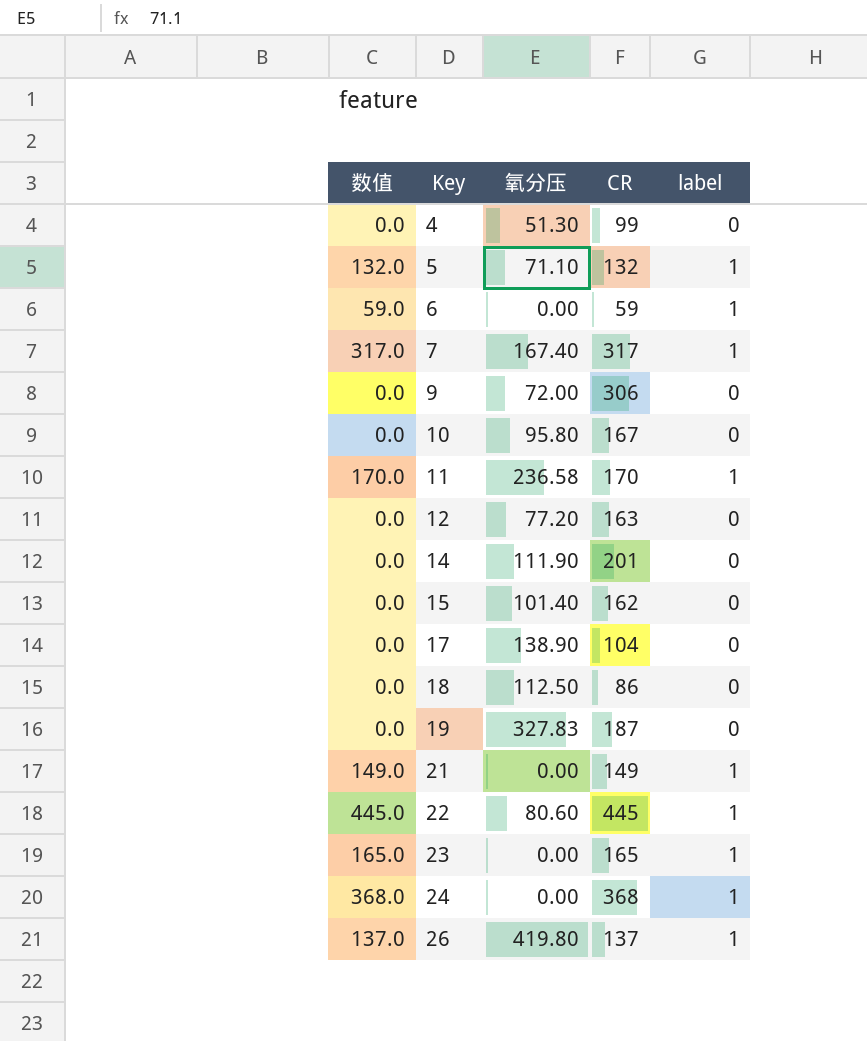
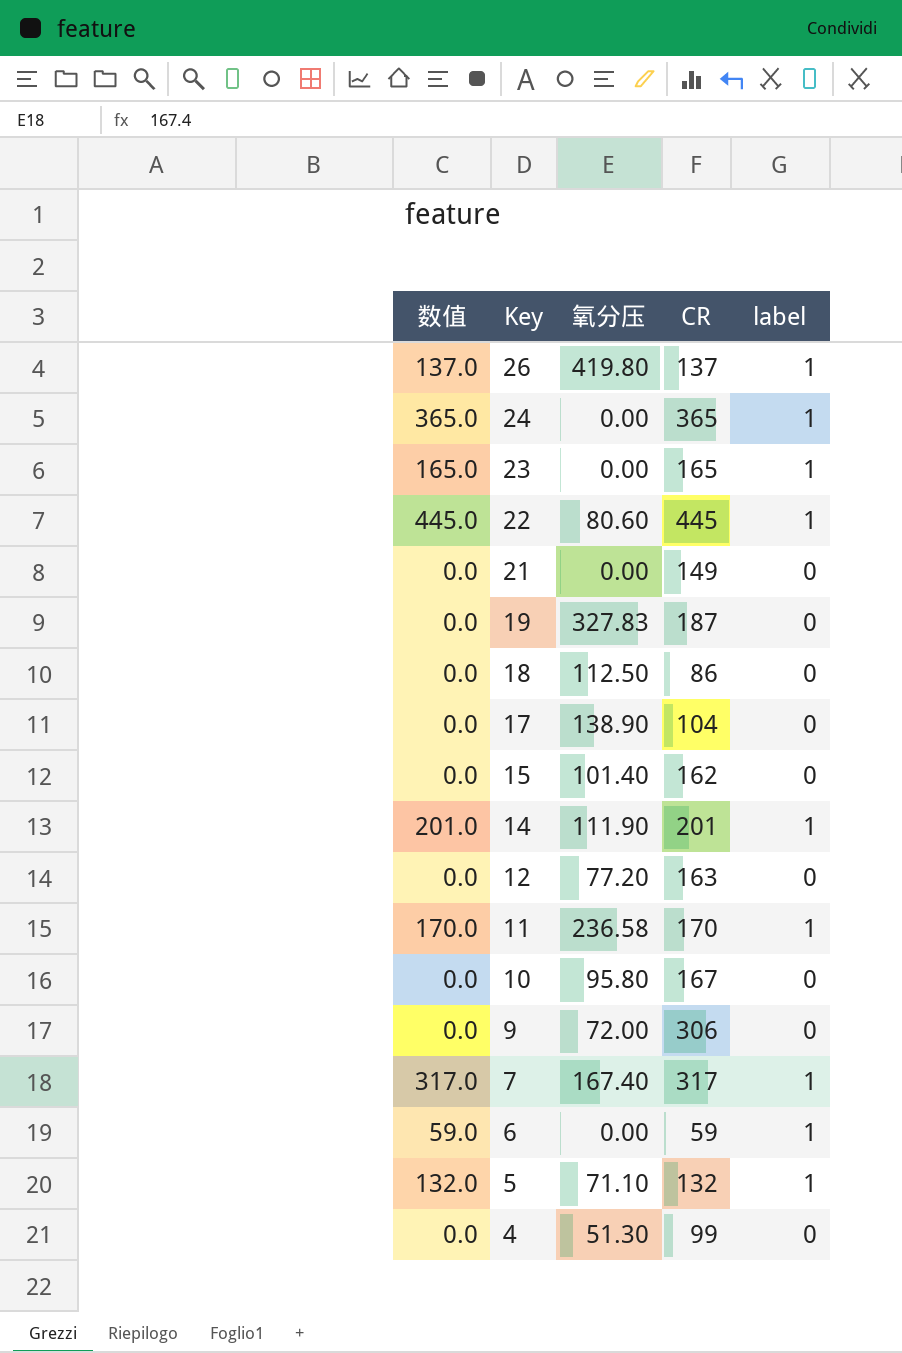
row order: Key ascending -> Key descending
24 | 数值: 368.0 -> 365.0
24 | CR: 368 -> 365
21 | 数值: 149.0 -> 0.0
21 | label: 1 -> 0
14 | 数值: 0.0 -> 201.0
14 | label: 0 -> 1

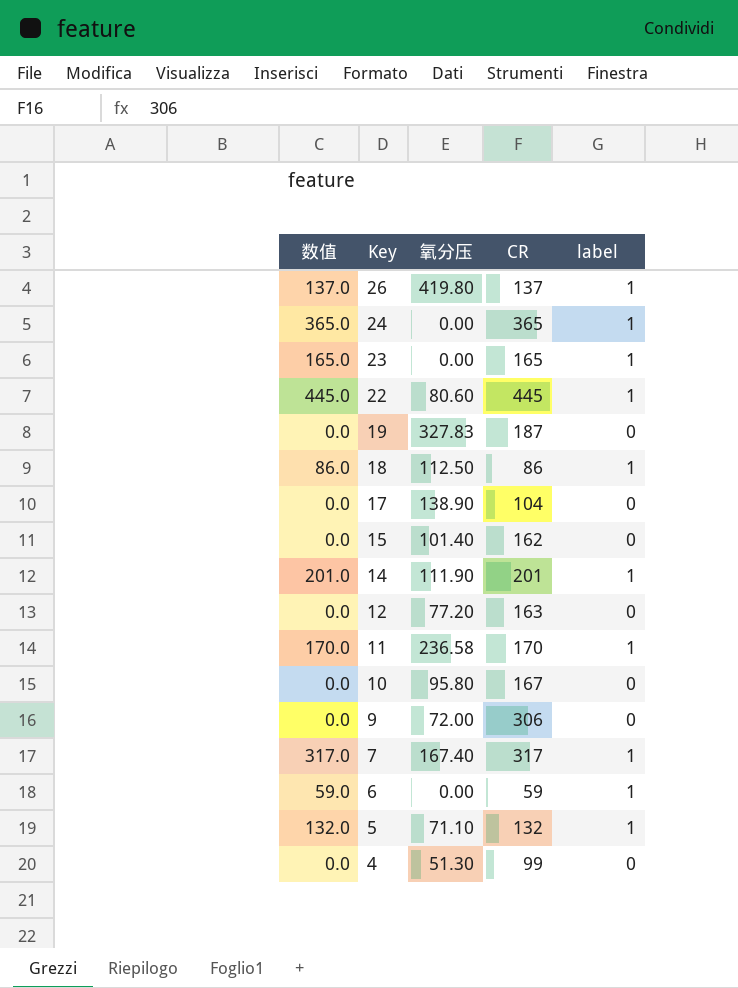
row 21: 0.0 | 0.00 | 149 | 0 -> none
18 | 数值: 0.0 -> 86.0
18 | label: 0 -> 1

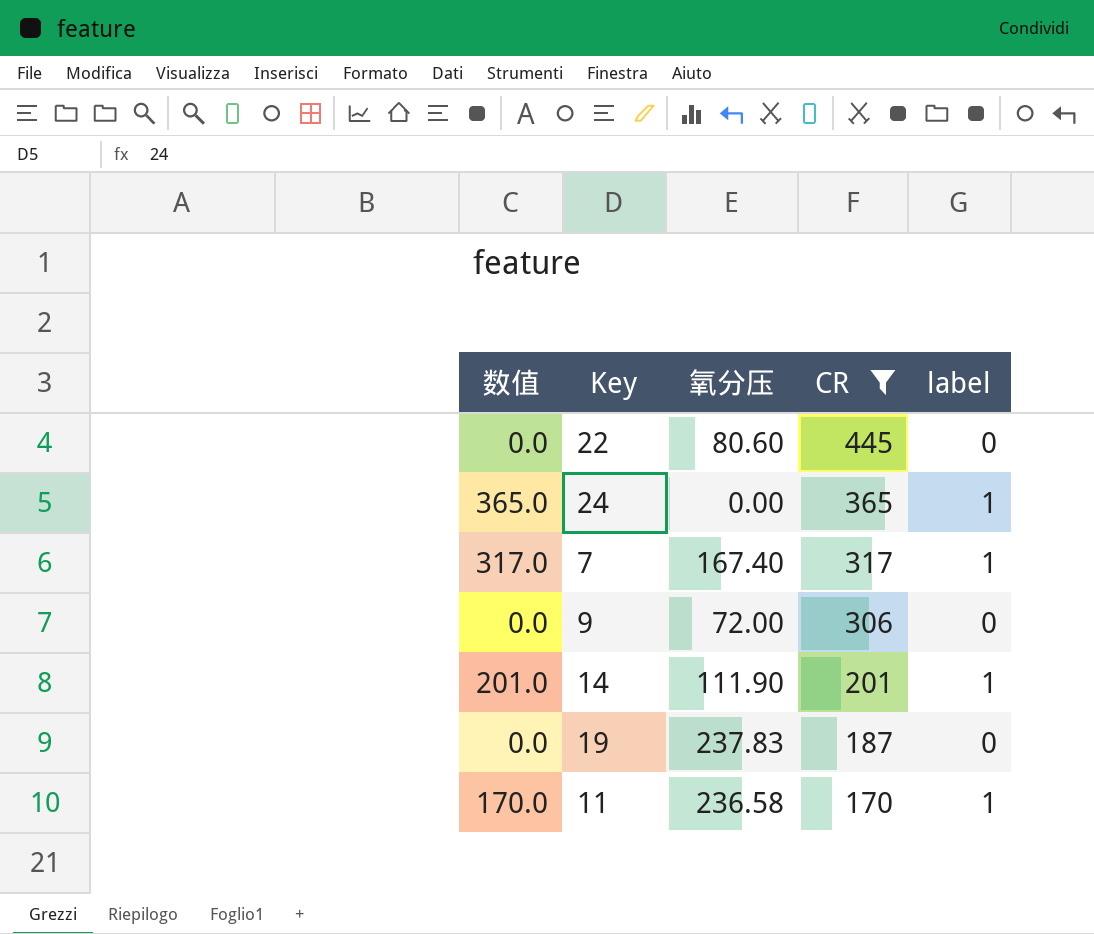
filter: none -> CR >= 170
row order: Key descending -> CR descending
22 | 数值: 445.0 -> 0.0
22 | label: 1 -> 0
19 | 氧分压: 327.83 -> 237.83

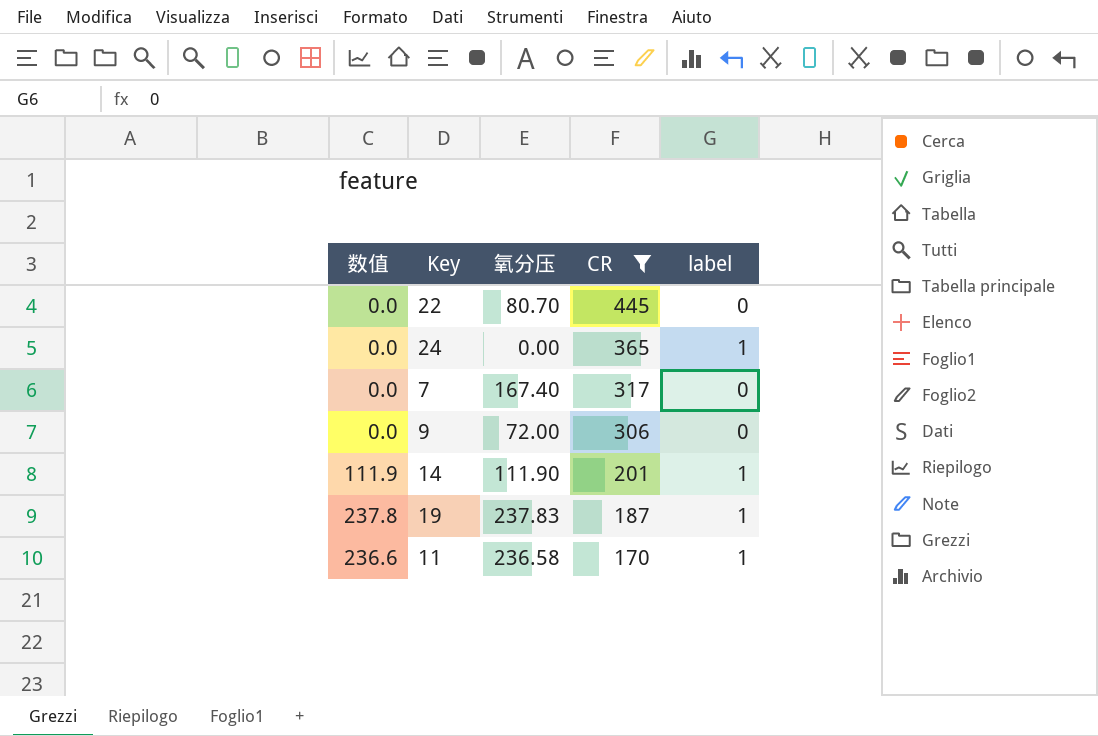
column 数值 | formula: [CR] * [label] -> [氧分压] * [label]
22 | 氧分压: 80.60 -> 80.70
7 | label: 1 -> 0
19 | label: 0 -> 1

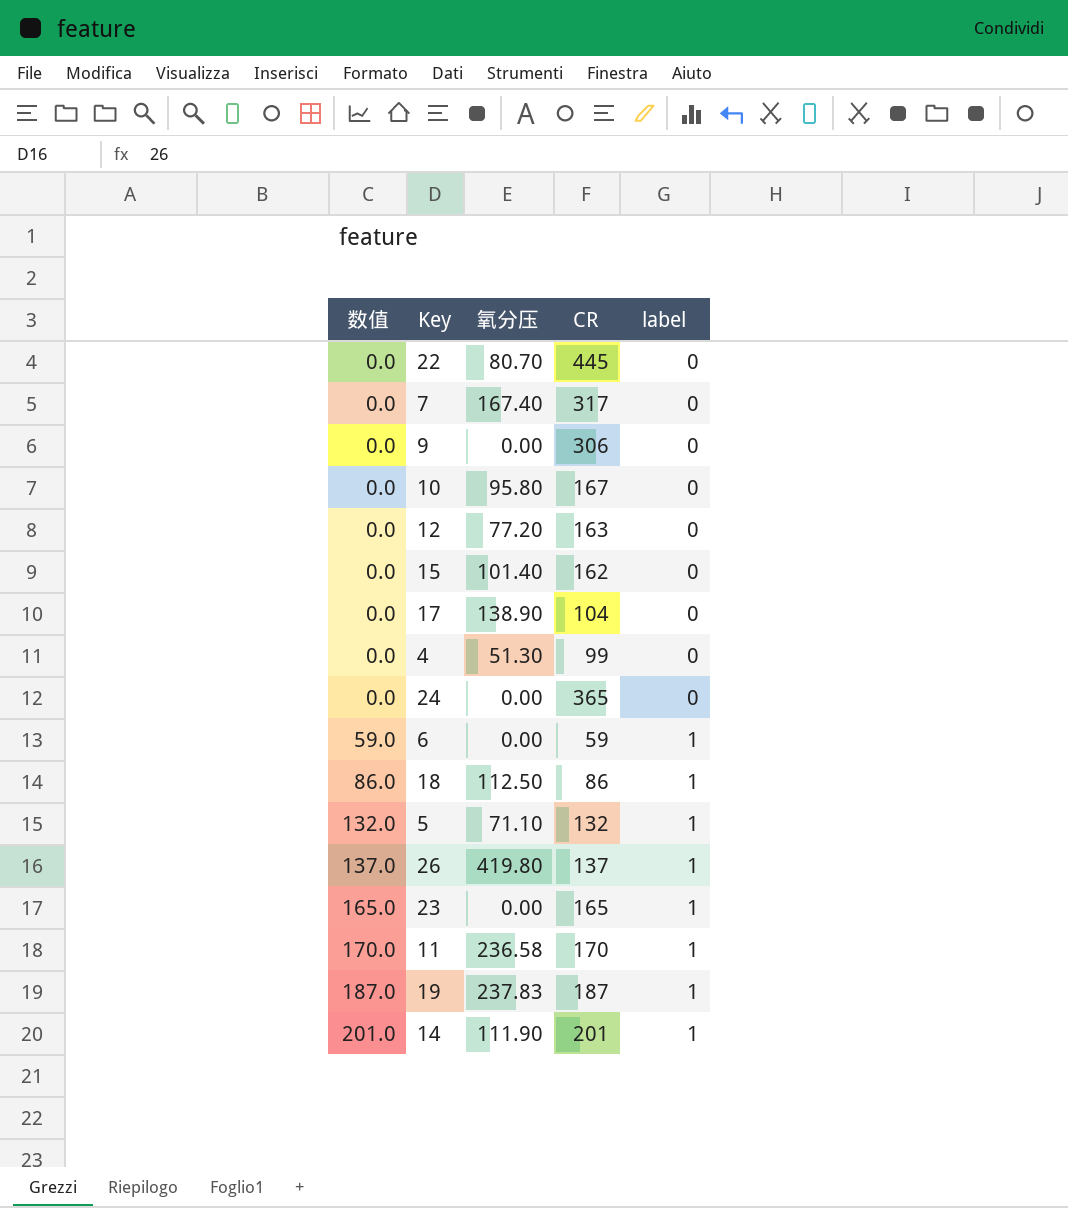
filter: CR >= 170 -> none
row order: CR descending -> 数值 ascending
column 数值 | formula: [氧分压] * [label] -> [CR] * [label]
9 | 氧分压: 72.00 -> 0.00
24 | label: 1 -> 0

